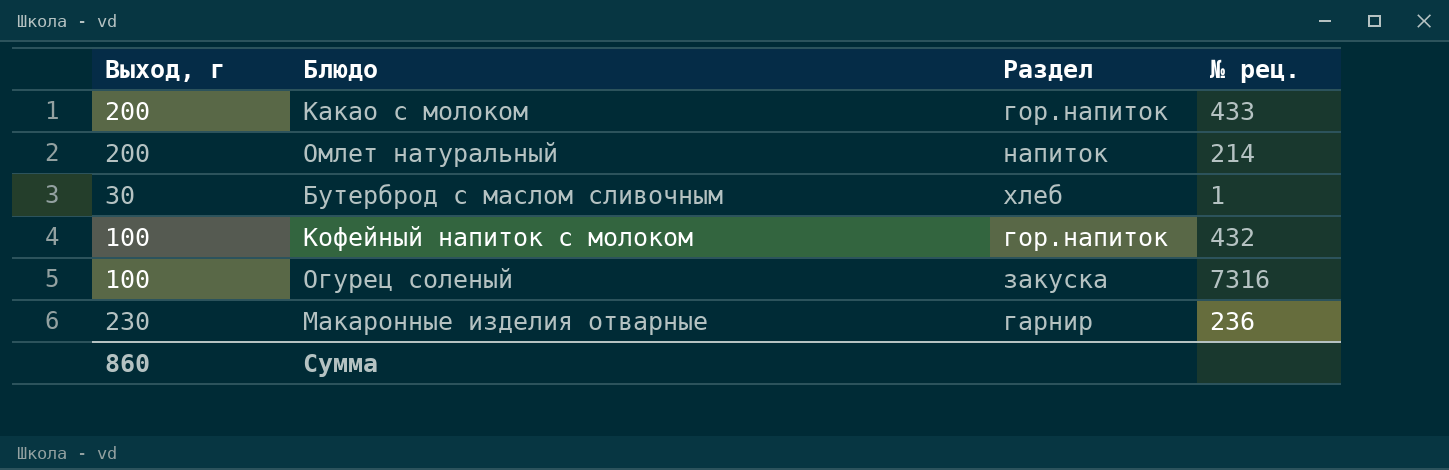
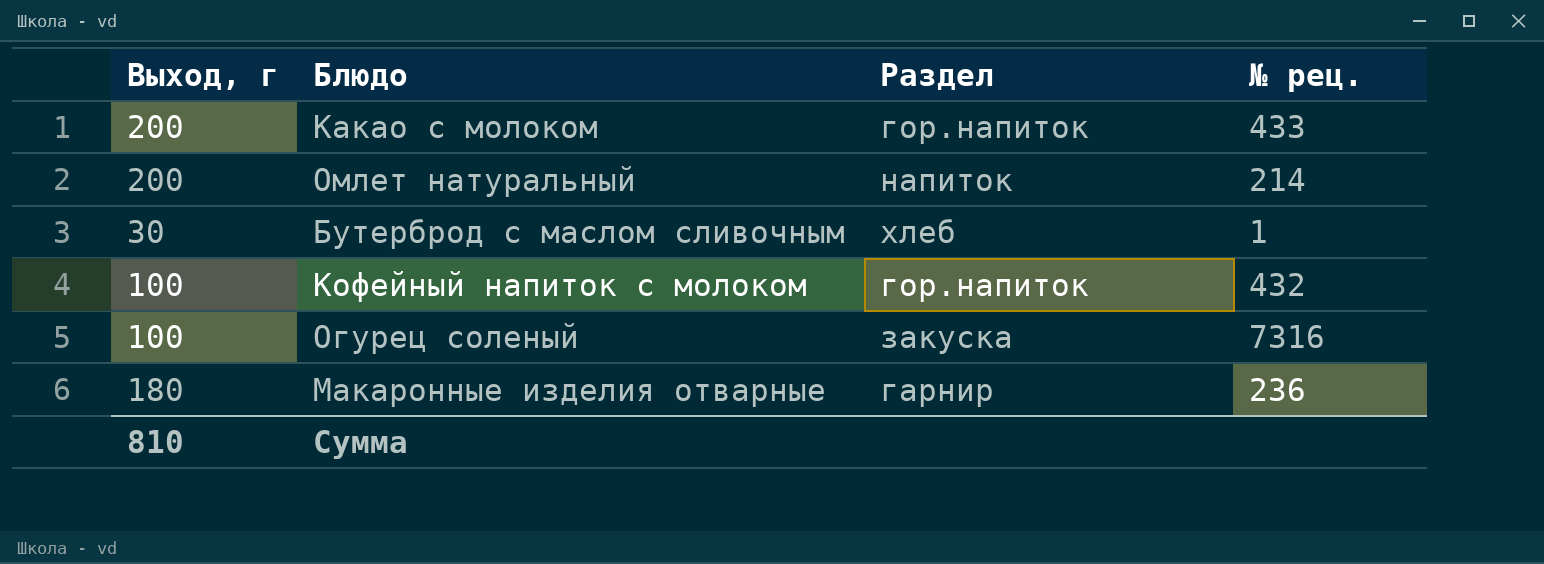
Макаронные изделия отварные | Выход, г: 230 -> 180
Сумма | Выход, г: 860 -> 810

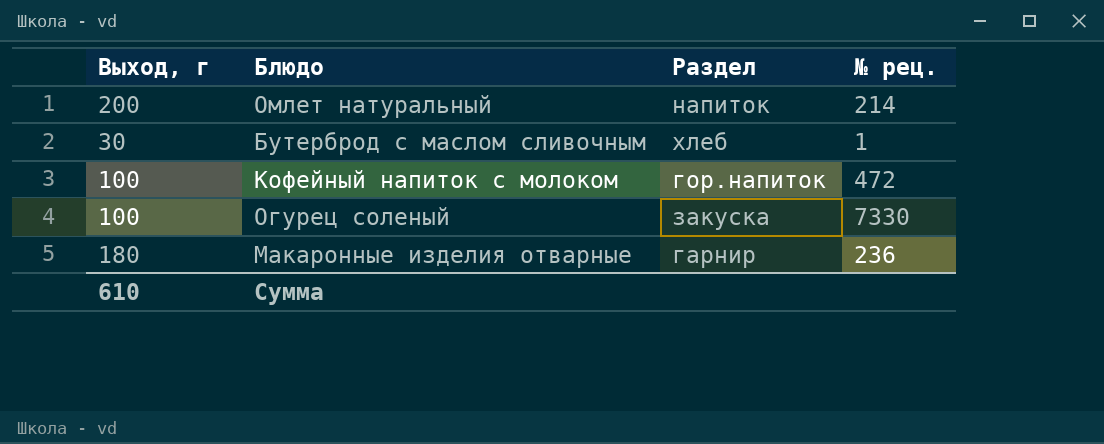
row Какао с молоком: 200 | гор.напиток | 433 -> none
Кофейный напиток с молоком | № рец.: 432 -> 472
Огурец соленый | № рец.: 7316 -> 7330
Сумма | Выход, г: 810 -> 610

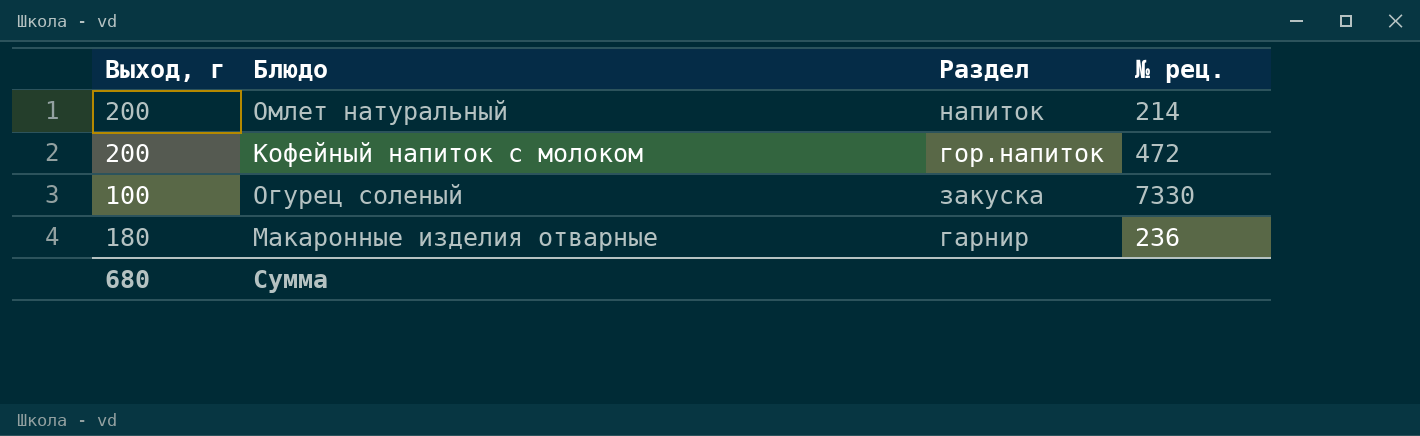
row Бутерброд с маслом сливочным: 30 | хлеб | 1 -> none
Кофейный напиток с молоком | Выход, г: 100 -> 200
Сумма | Выход, г: 610 -> 680

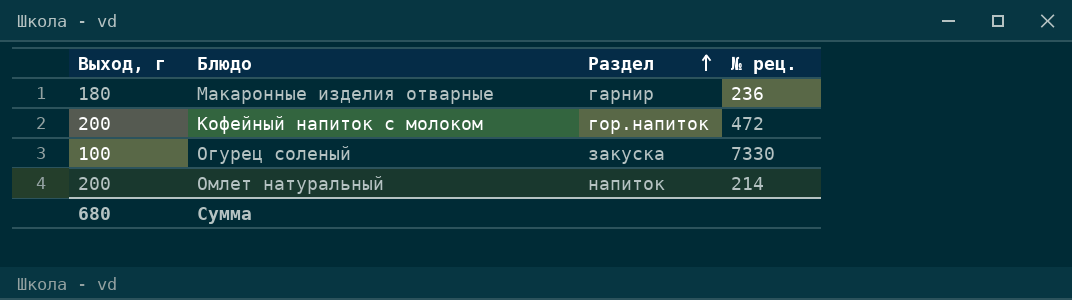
row order: none -> Раздел ascending

